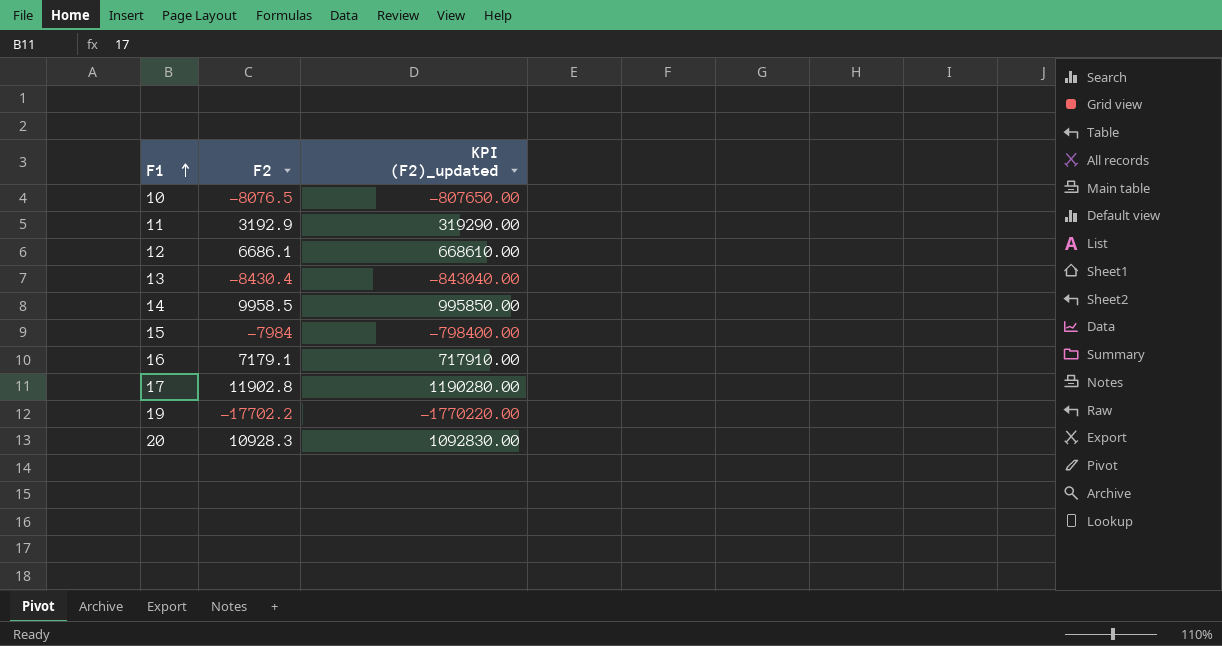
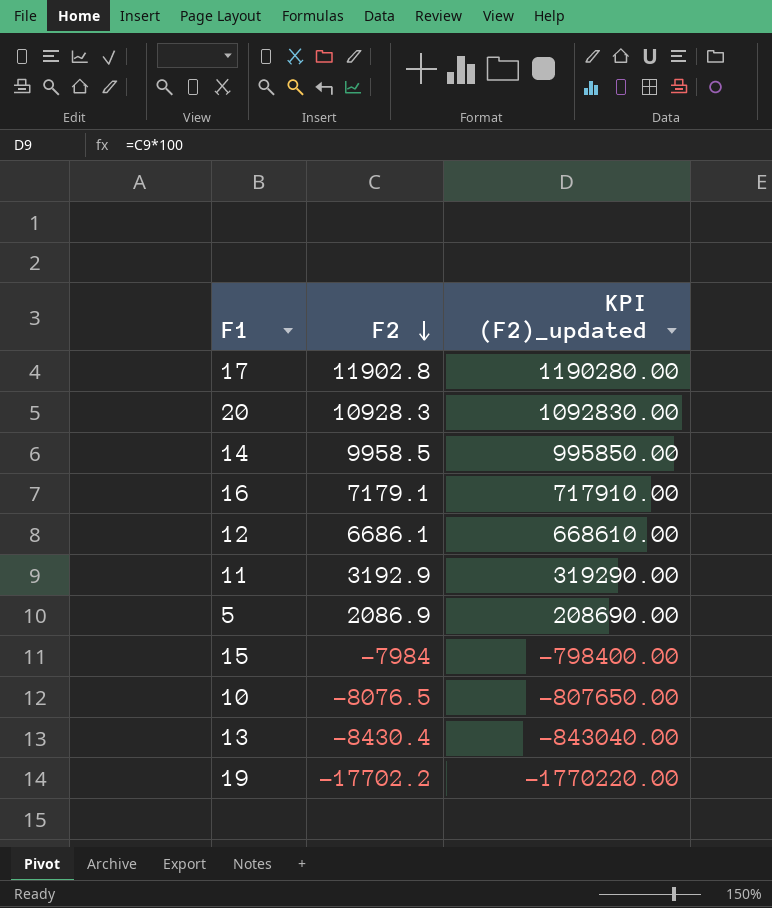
row order: F1 ascending -> F2 descending
row 5: none -> 2086.9 | 208690.00

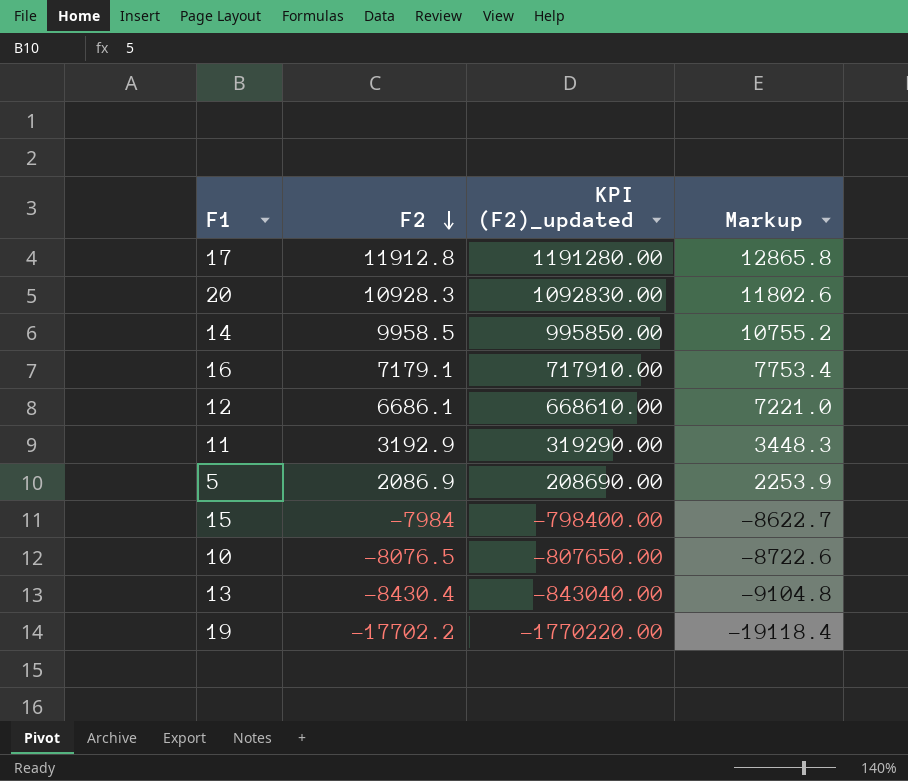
column Markup | formula: none -> [F2] * 1.08
17 | F2: 11902.8 -> 11912.8
17 | KPI (F2)_updated: 1190280.00 -> 1191280.00

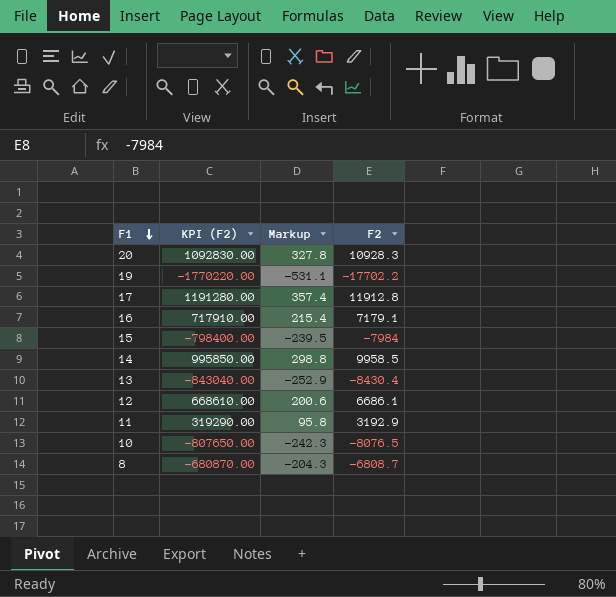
row order: F2 descending -> F1 descending
column name: KPI (F2)_updated -> KPI (F2)
column Markup | formula: [F2] * 1.08 -> [F2] * 0.03
column F2 | position: 2 -> 4
row 5: 2086.9 | 208690.00 | 2253.9 -> none
row 8: none -> -680870.00 | -204.3 | -6808.7

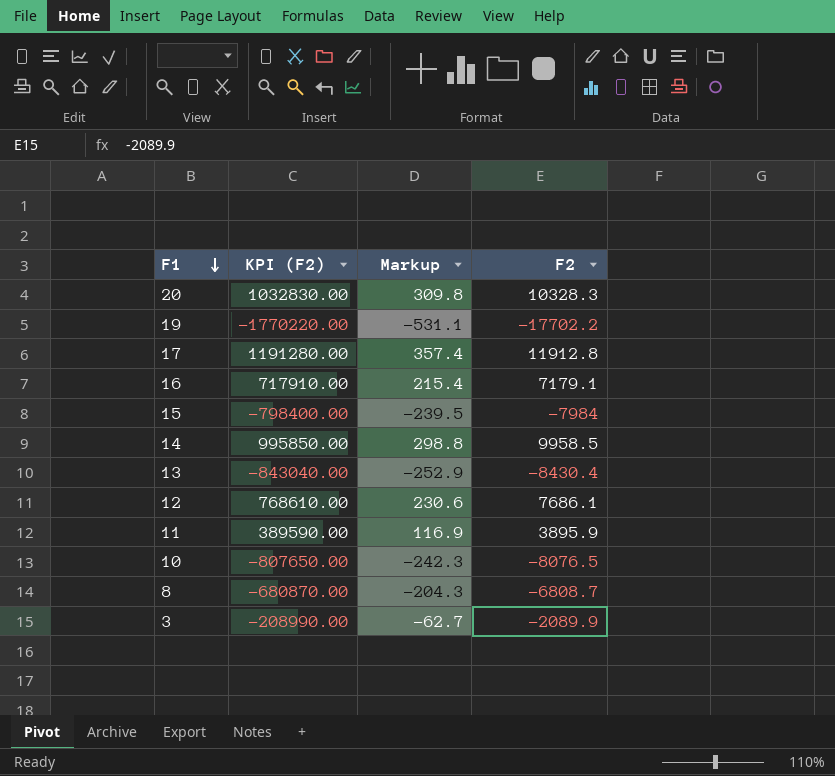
20 | KPI (F2): 1092830.00 -> 1032830.00
20 | Markup: 327.8 -> 309.8
20 | F2: 10928.3 -> 10328.3
12 | KPI (F2): 668610.00 -> 768610.00
12 | Markup: 200.6 -> 230.6
12 | F2: 6686.1 -> 7686.1
11 | KPI (F2): 319290.00 -> 389590.00
11 | Markup: 95.8 -> 116.9
11 | F2: 3192.9 -> 3895.9
row 3: none -> -208990.00 | -62.7 | -2089.9

